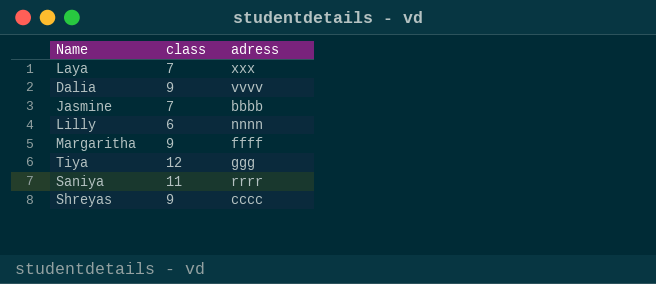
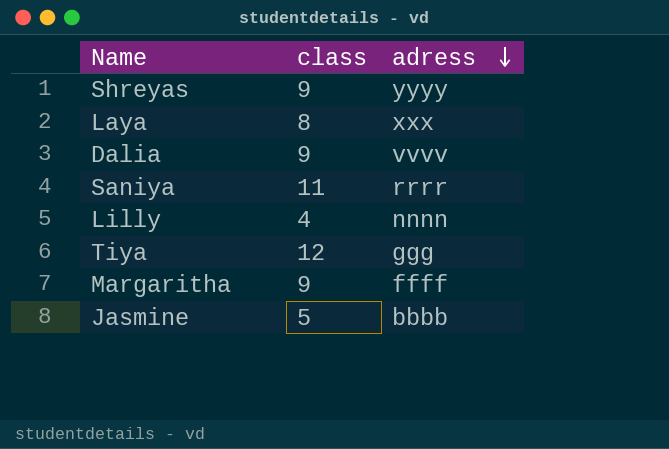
row order: none -> adress descending
Shreyas | adress: cccc -> yyyy
Laya | class: 7 -> 8
Lilly | class: 6 -> 4
Jasmine | class: 7 -> 5

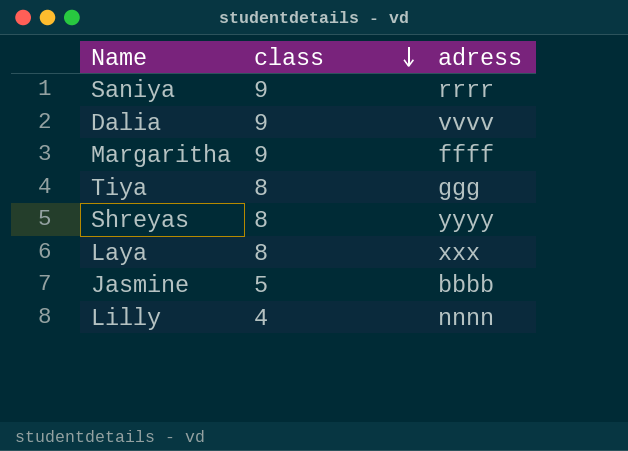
row order: adress descending -> class descending
Saniya | class: 11 -> 9
Tiya | class: 12 -> 8
Shreyas | class: 9 -> 8

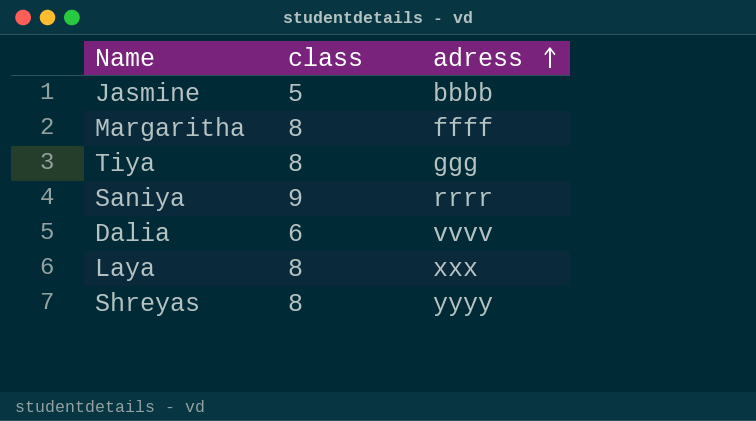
row order: class descending -> adress ascending
row Lilly: 4 | nnnn -> none
Margaritha | class: 9 -> 8
Dalia | class: 9 -> 6

